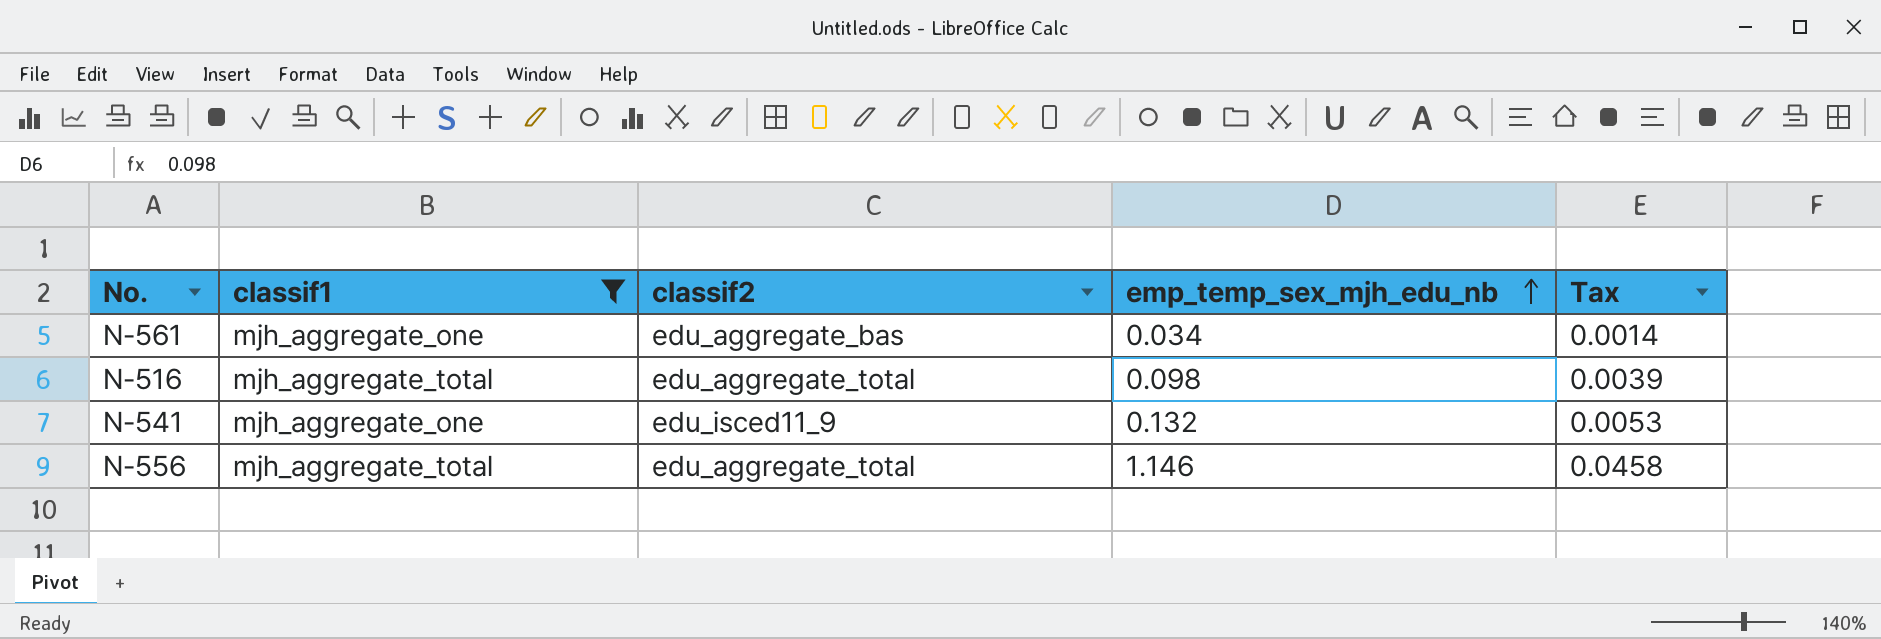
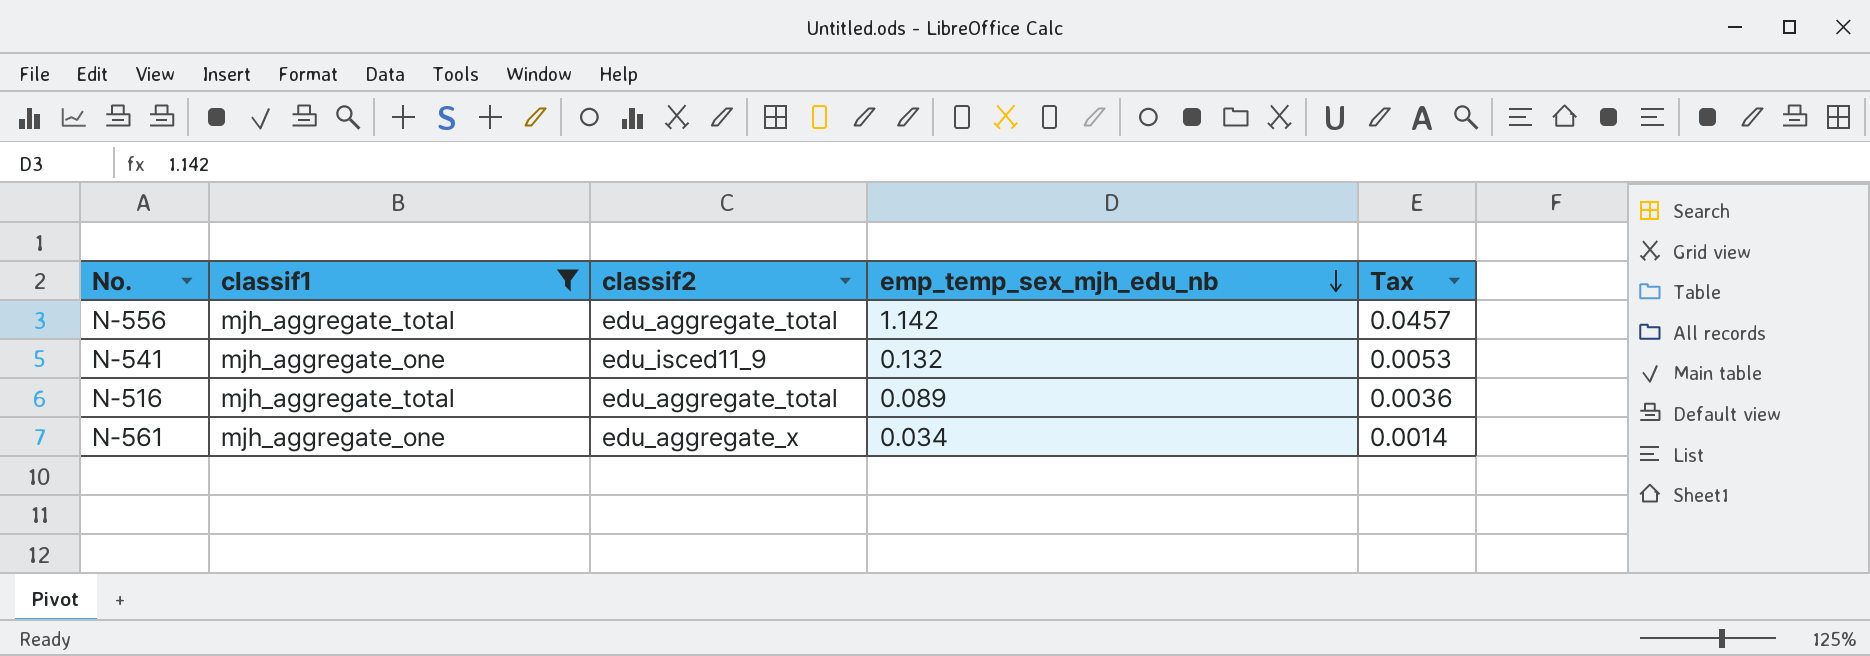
row order: emp_temp_sex_mjh_edu_nb ascending -> emp_temp_sex_mjh_edu_nb descending
N-556 | emp_temp_sex_mjh_edu_nb: 1.146 -> 1.142
N-556 | Tax: 0.0458 -> 0.0457
N-516 | emp_temp_sex_mjh_edu_nb: 0.098 -> 0.089
N-516 | Tax: 0.0039 -> 0.0036
N-561 | classif2: edu_aggregate_bas -> edu_aggregate_x

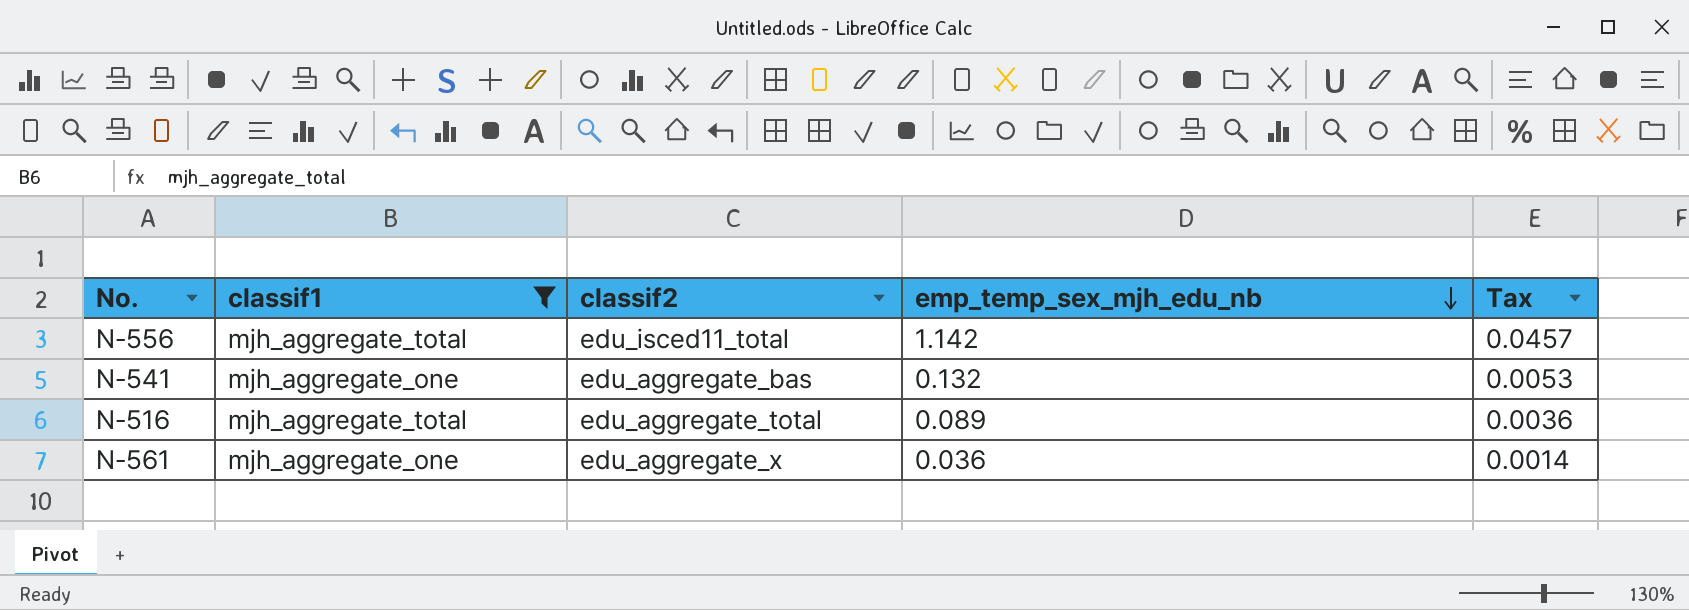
N-556 | classif2: edu_aggregate_total -> edu_isced11_total
N-541 | classif2: edu_isced11_9 -> edu_aggregate_bas
N-561 | emp_temp_sex_mjh_edu_nb: 0.034 -> 0.036

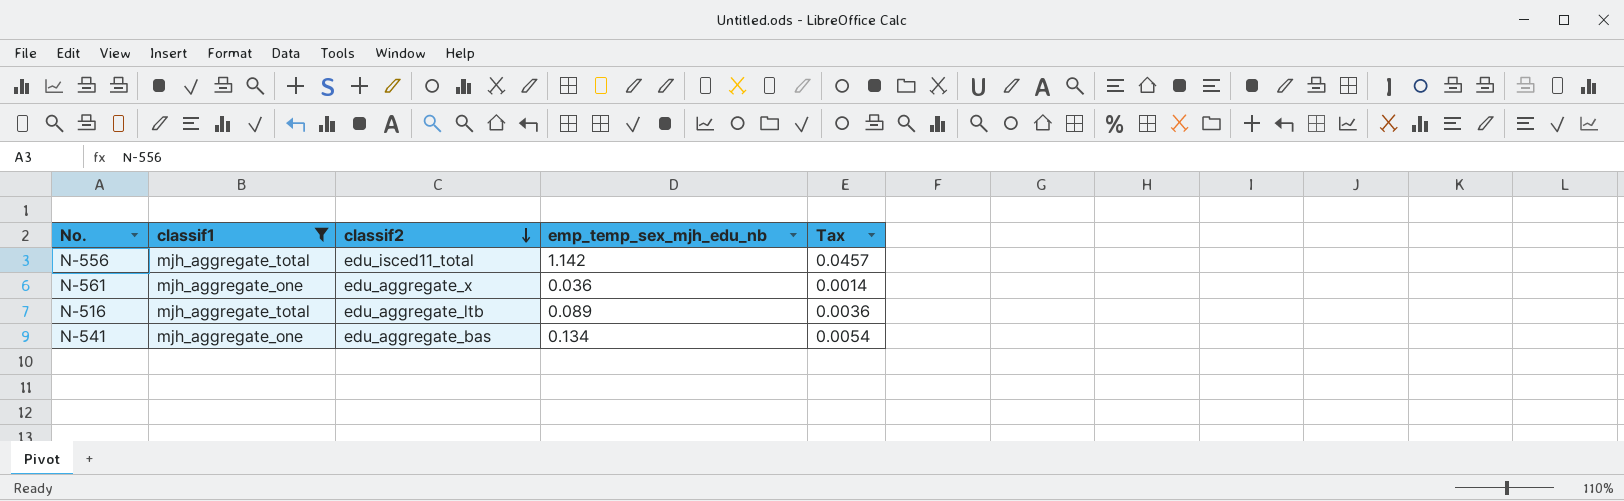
row order: emp_temp_sex_mjh_edu_nb descending -> classif2 descending
N-516 | classif2: edu_aggregate_total -> edu_aggregate_ltb
N-541 | emp_temp_sex_mjh_edu_nb: 0.132 -> 0.134
N-541 | Tax: 0.0053 -> 0.0054

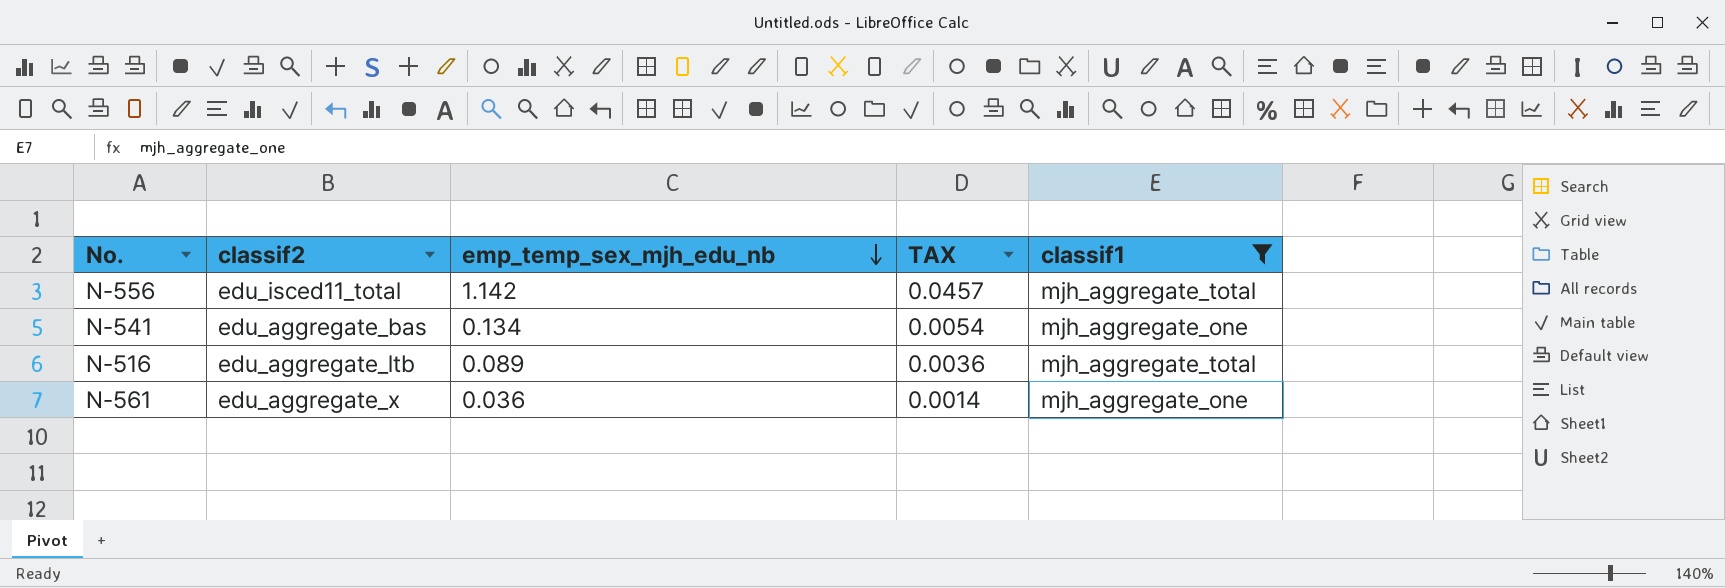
row order: classif2 descending -> emp_temp_sex_mjh_edu_nb descending
column name: Tax -> TAX
column classif1 | position: 2 -> 5

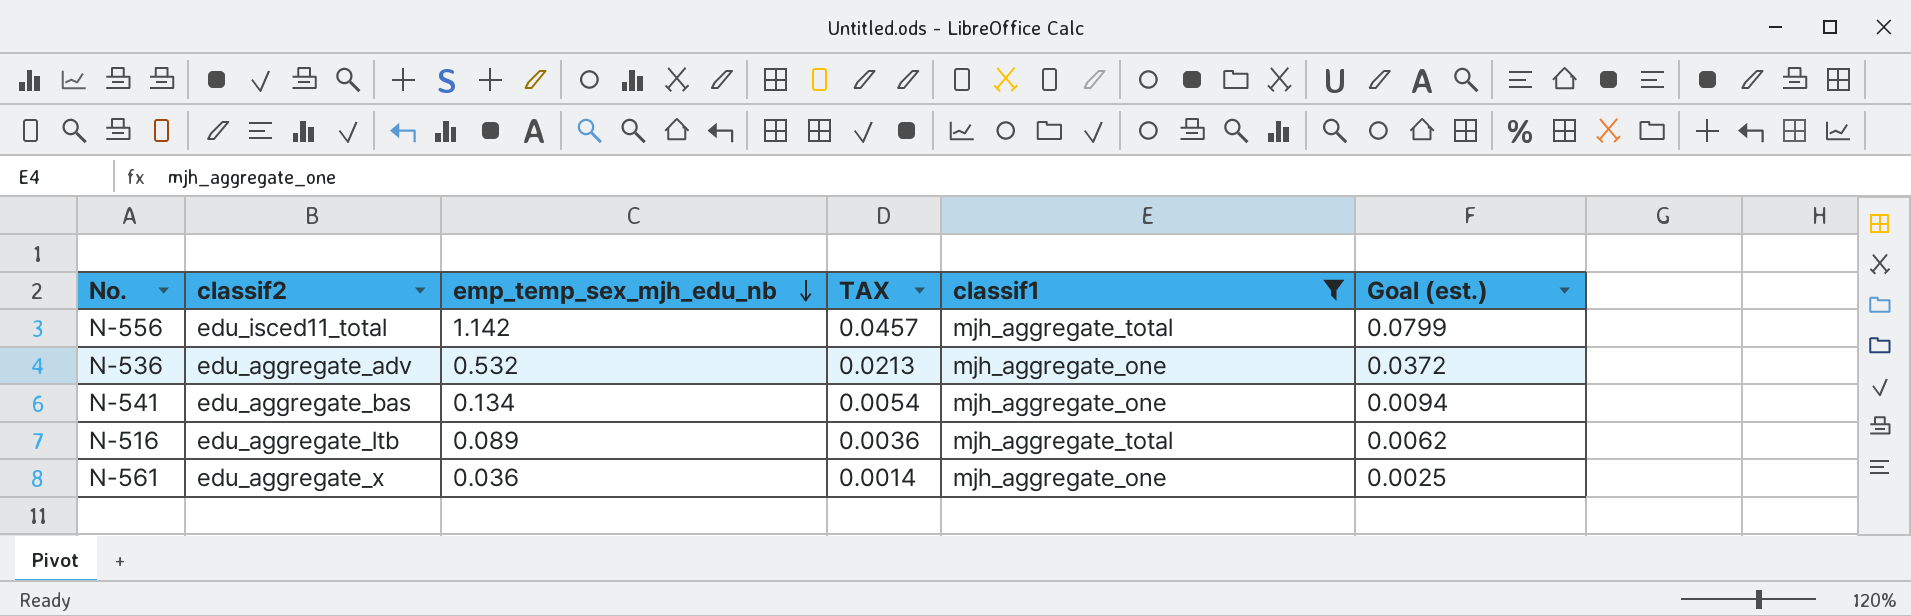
column Goal (est.) | formula: none -> [emp_temp_sex_mjh_edu_nb] * 0.07
row N-536: none -> edu_aggregate_adv | 0.532 | 0.0213 | mjh_aggregate_one | 0.0372

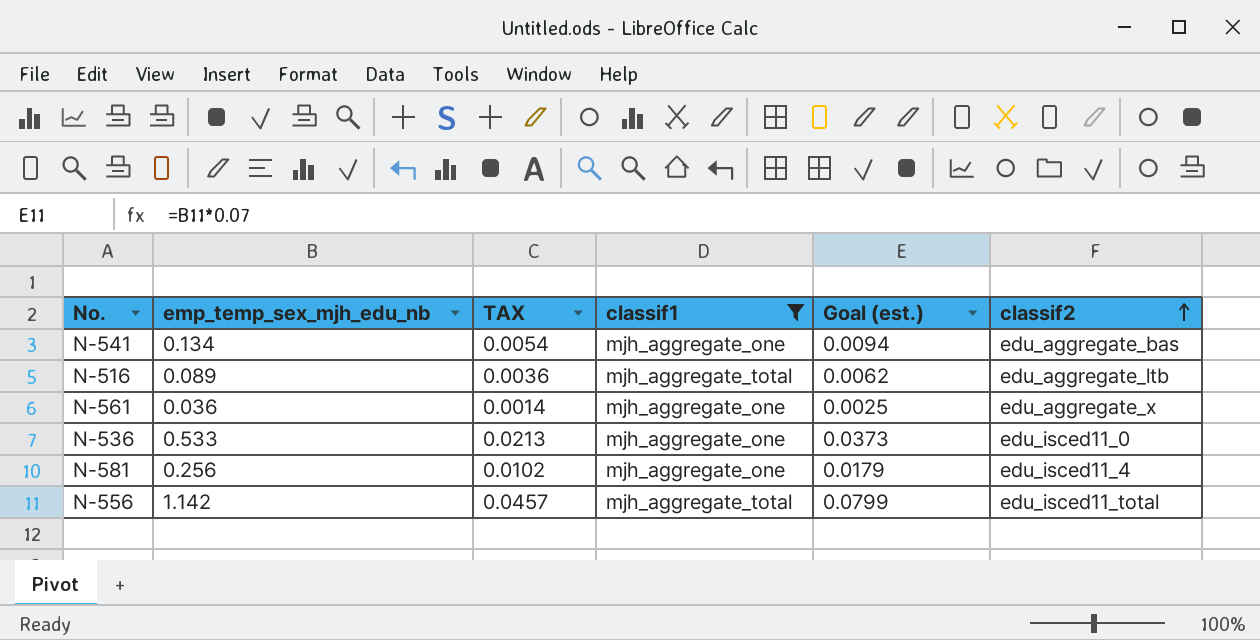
row order: emp_temp_sex_mjh_edu_nb descending -> classif2 ascending
column classif2 | position: 2 -> 6
N-536 | emp_temp_sex_mjh_edu_nb: 0.532 -> 0.533
N-536 | Goal (est.): 0.0372 -> 0.0373
N-536 | classif2: edu_aggregate_adv -> edu_isced11_0
row N-581: none -> 0.256 | 0.0102 | mjh_aggregate_one | 0.0179 | edu_isced11_4

